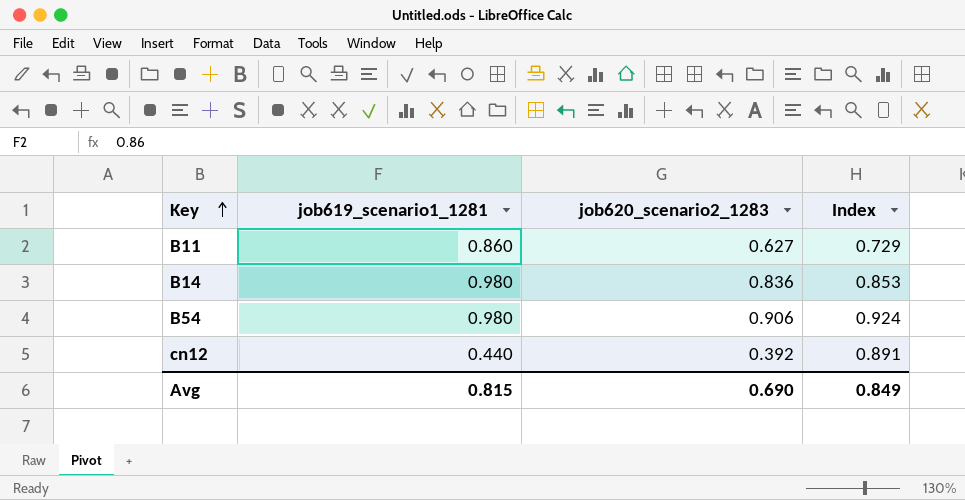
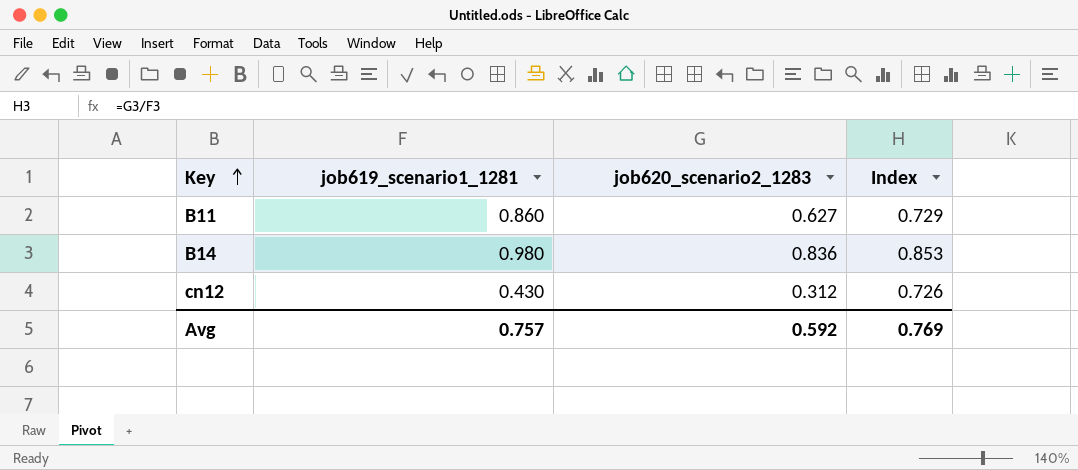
row B54: 0.980 | 0.906 | 0.924 -> none
cn12 | job619_scenario1_1281: 0.440 -> 0.430
cn12 | job620_scenario2_1283: 0.392 -> 0.312
cn12 | Index: 0.891 -> 0.726
Avg | job619_scenario1_1281: 0.815 -> 0.757
Avg | job620_scenario2_1283: 0.690 -> 0.592
Avg | Index: 0.849 -> 0.769

